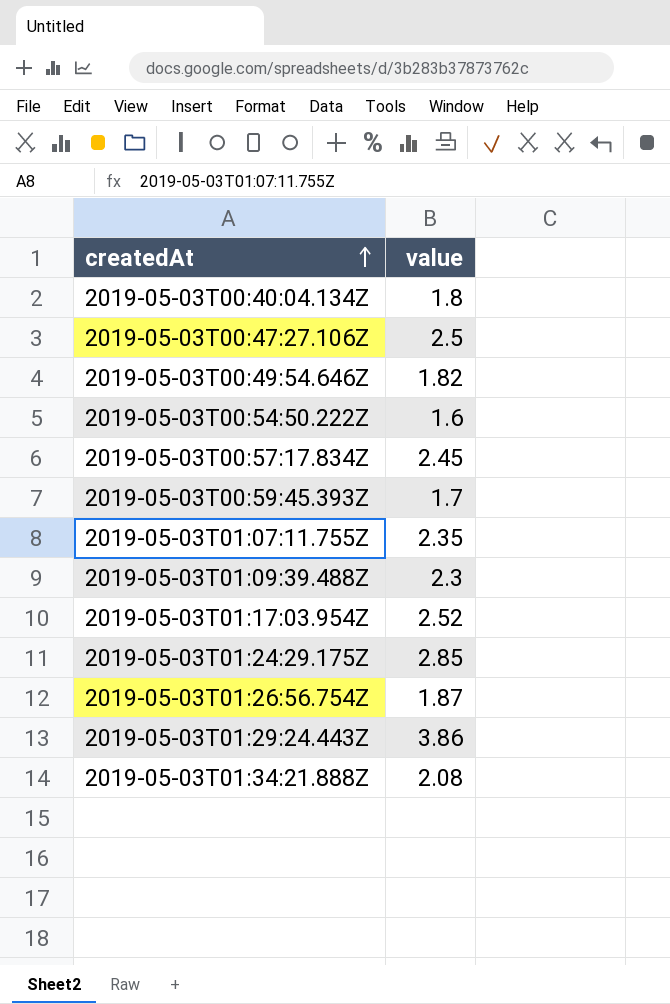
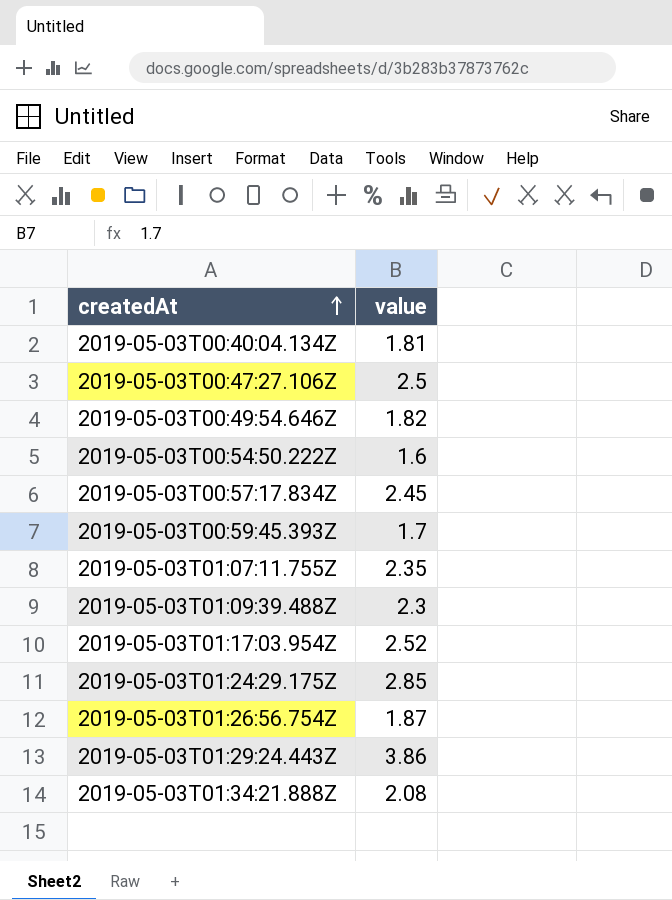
2019-05-03T00:40:04.134Z | value: 1.8 -> 1.81

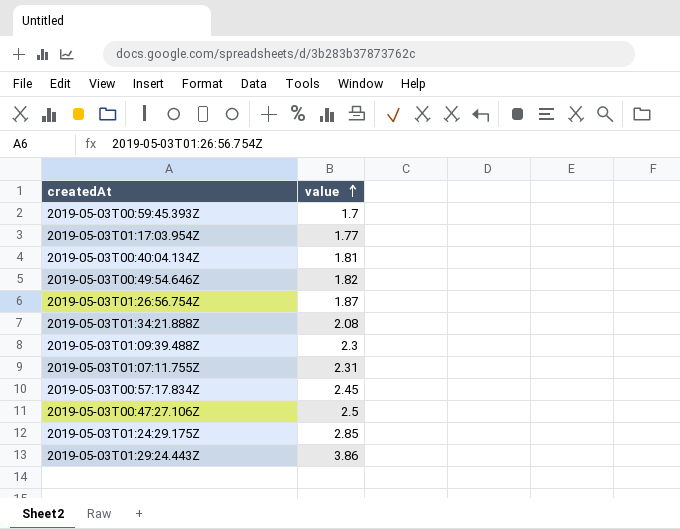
row order: createdAt ascending -> value ascending
row 2019-05-03T00:54:50.222Z: 1.6 -> none
2019-05-03T01:17:03.954Z | value: 2.52 -> 1.77
2019-05-03T01:07:11.755Z | value: 2.35 -> 2.31

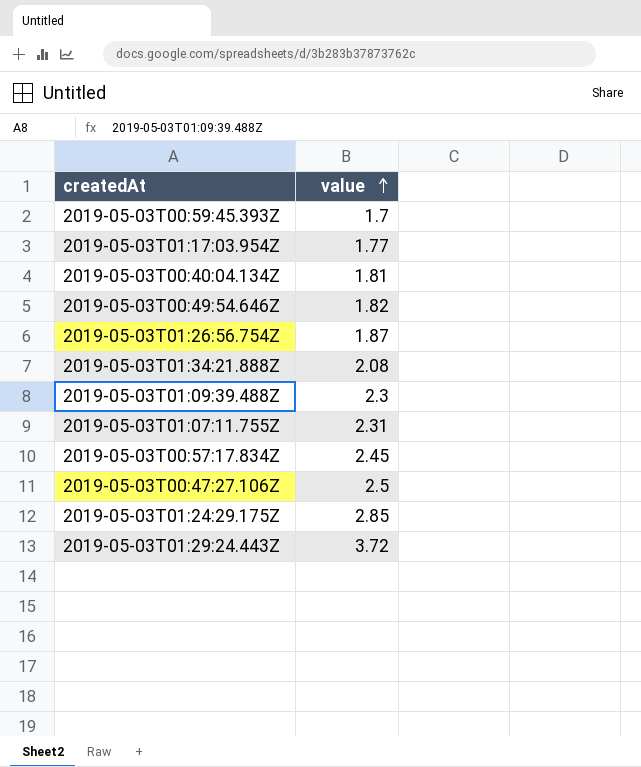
2019-05-03T01:29:24.443Z | value: 3.86 -> 3.72

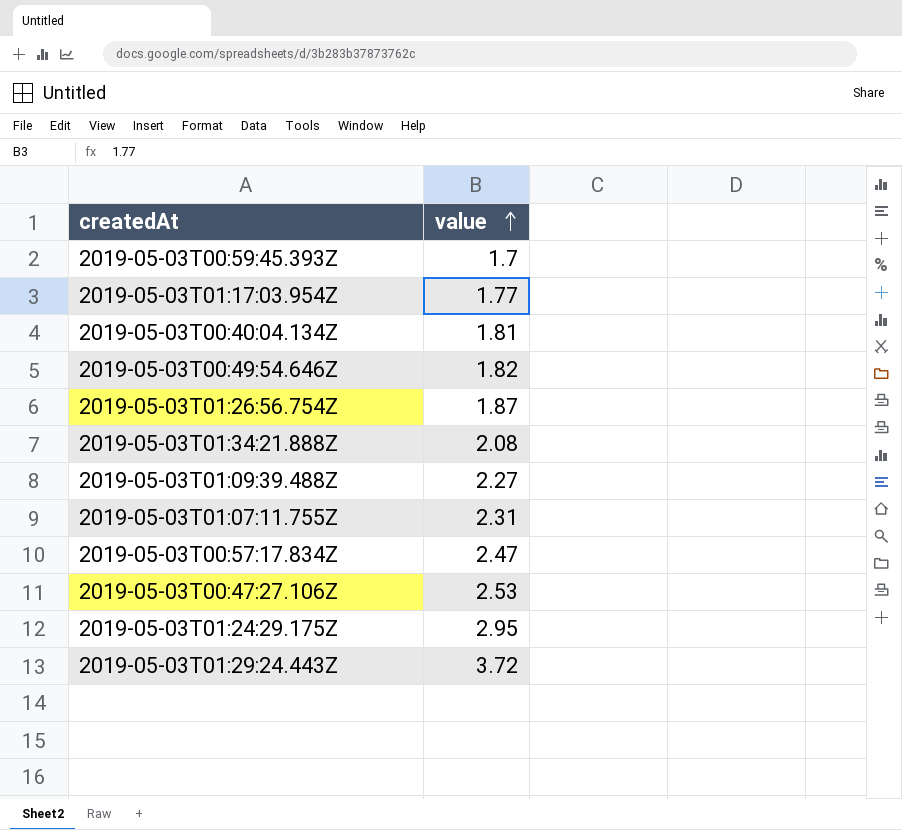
2019-05-03T01:09:39.488Z | value: 2.3 -> 2.27
2019-05-03T00:57:17.834Z | value: 2.45 -> 2.47
2019-05-03T00:47:27.106Z | value: 2.5 -> 2.53
2019-05-03T01:24:29.175Z | value: 2.85 -> 2.95

